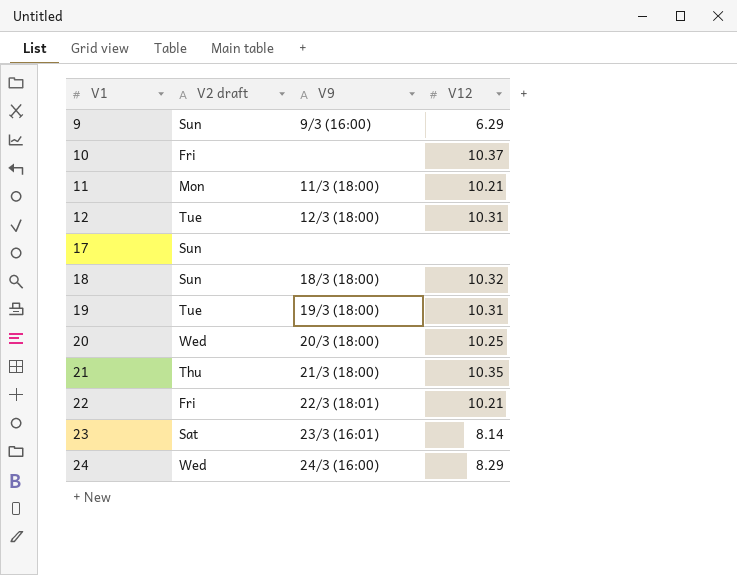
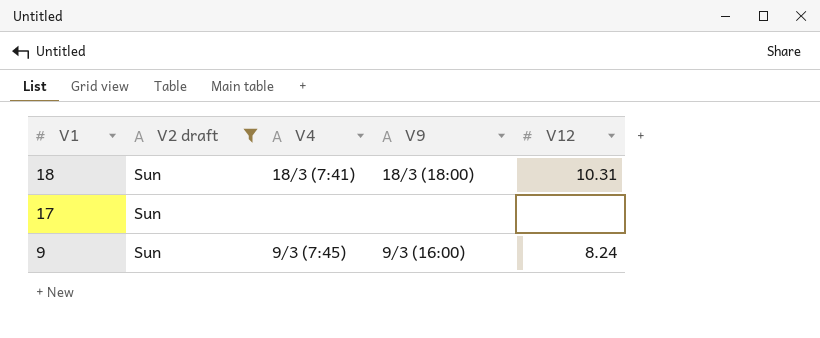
filter: none -> V2 draft = Sun
row order: V1 ascending -> V1 descending
column V4 | position: none -> 3
18 | V12: 10.32 -> 10.31
9 | V12: 6.29 -> 8.24

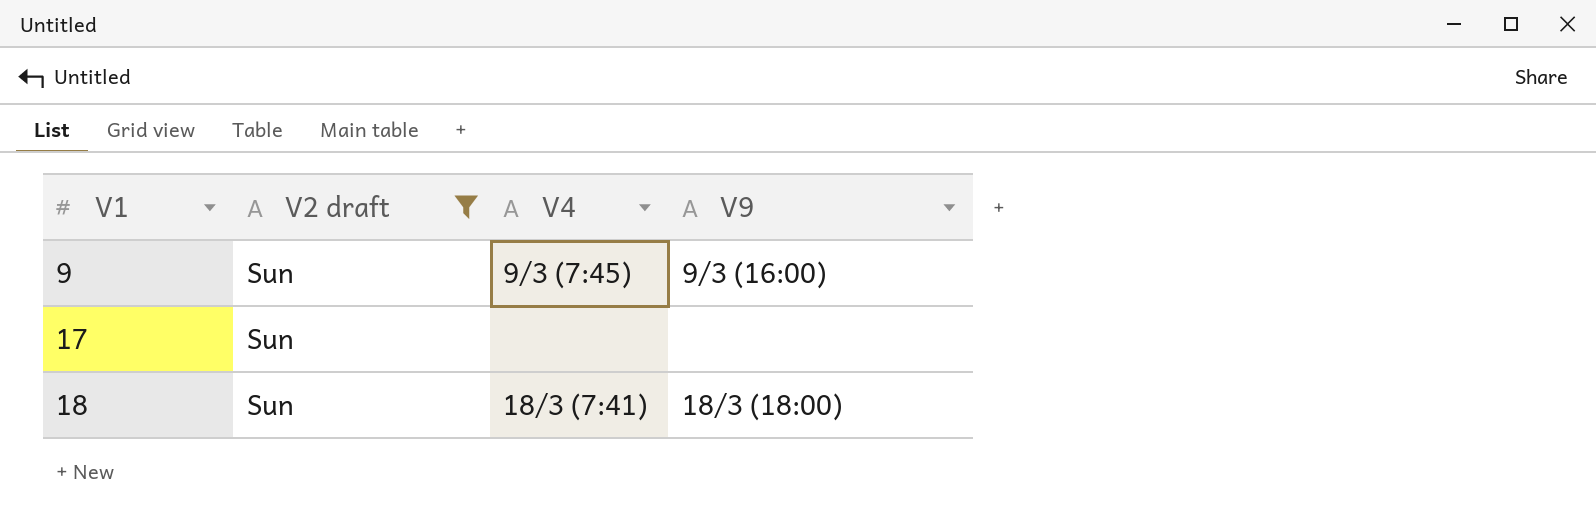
row order: V1 descending -> V1 ascending
column V12 | position: 5 -> none

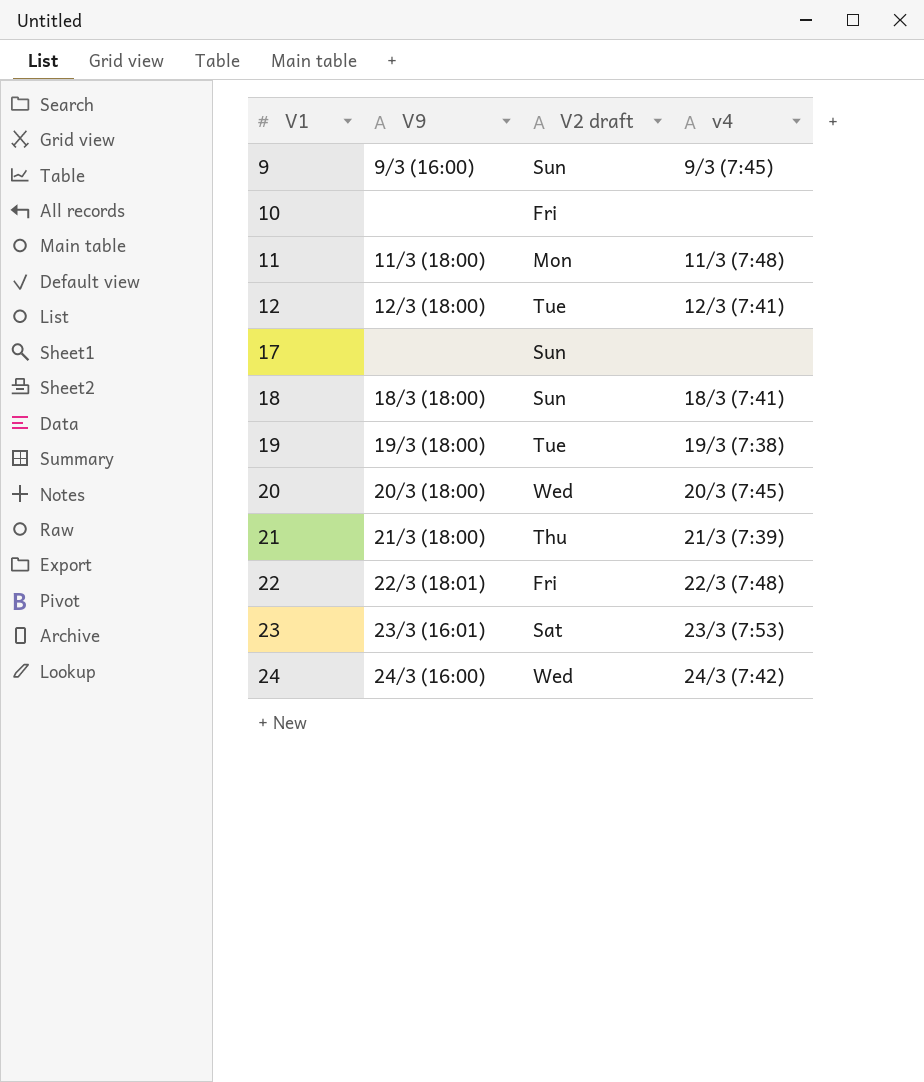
filter: V2 draft = Sun -> none
column V9 | position: 4 -> 2
column name: V4 -> v4

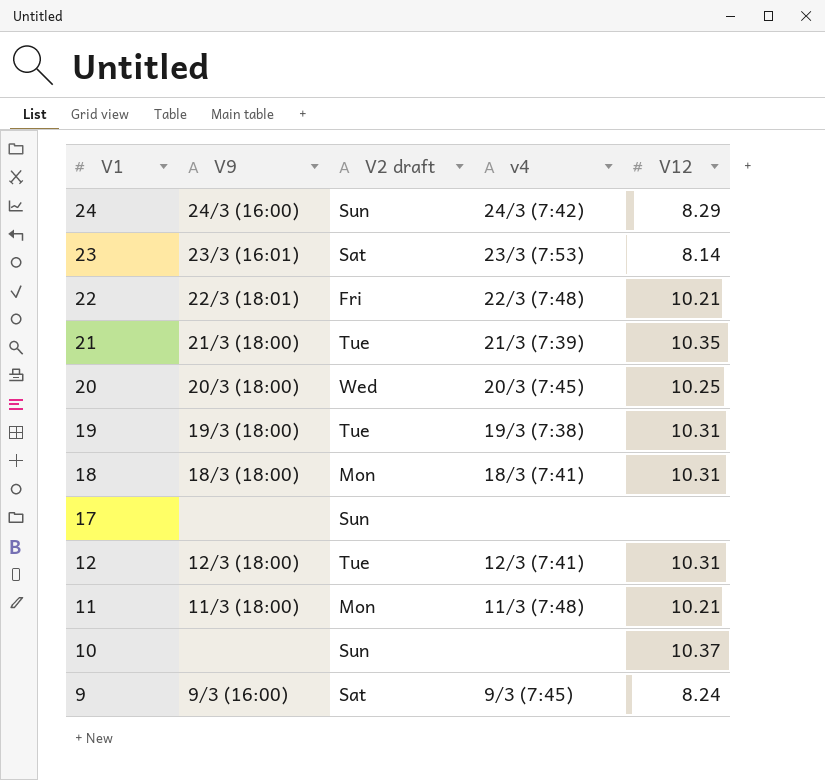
row order: V1 ascending -> V1 descending
column V12 | position: none -> 5
24 | V2 draft: Wed -> Sun
21 | V2 draft: Thu -> Tue
18 | V2 draft: Sun -> Mon
10 | V2 draft: Fri -> Sun
9 | V2 draft: Sun -> Sat

